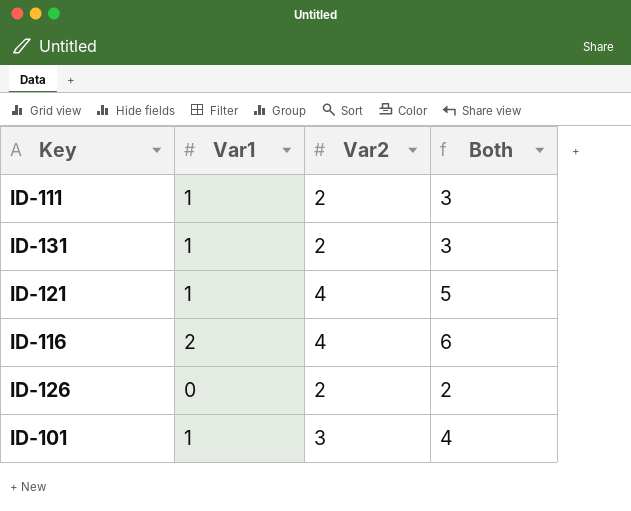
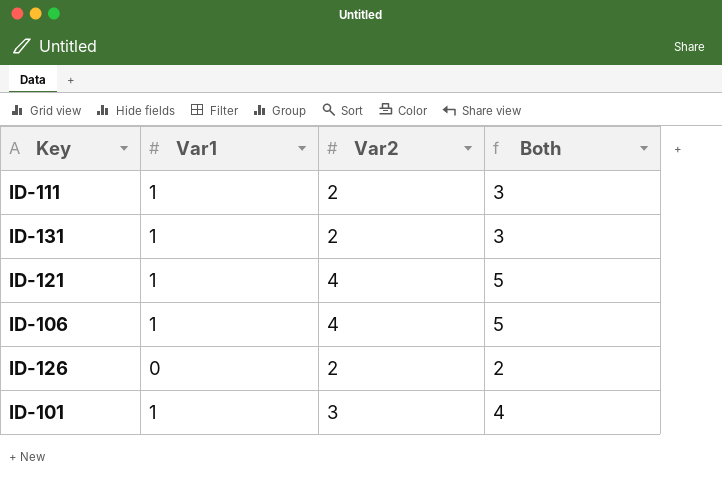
row ID-116: 2 | 4 | 6 -> none
row ID-106: none -> 1 | 4 | 5

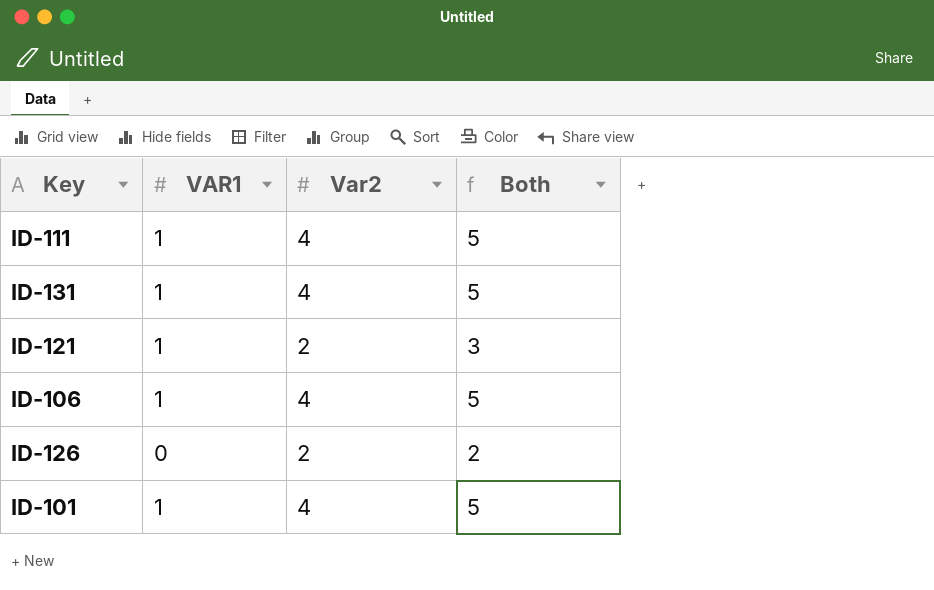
column name: Var1 -> VAR1
ID-111 | Var2: 2 -> 4
ID-111 | Both: 3 -> 5
ID-131 | Var2: 2 -> 4
ID-131 | Both: 3 -> 5
ID-121 | Var2: 4 -> 2
ID-121 | Both: 5 -> 3
ID-101 | Var2: 3 -> 4
ID-101 | Both: 4 -> 5

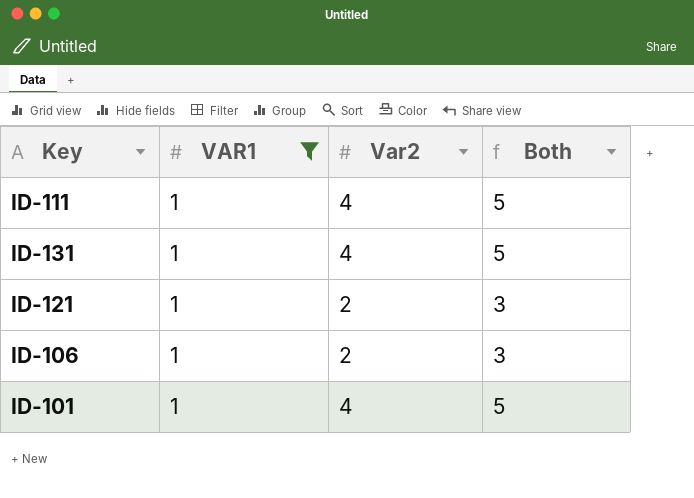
filter: none -> VAR1 = 1
ID-106 | Var2: 4 -> 2
ID-106 | Both: 5 -> 3

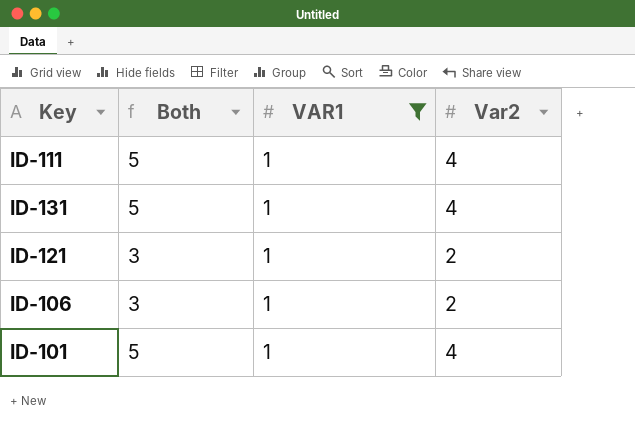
column Both | position: 4 -> 2

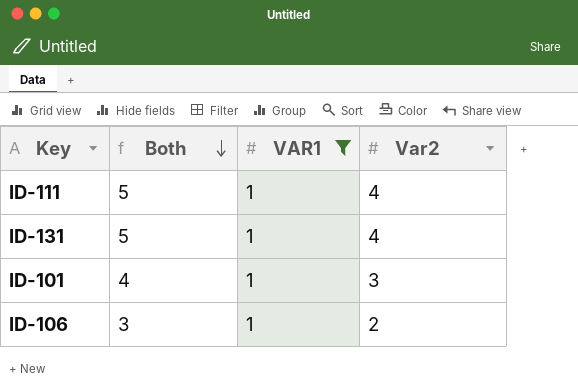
row order: none -> Both descending
row ID-121: 3 | 1 | 2 -> none
ID-101 | Both: 5 -> 4
ID-101 | Var2: 4 -> 3

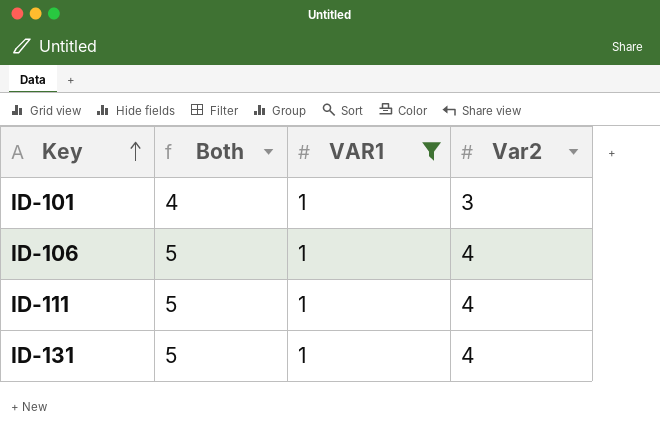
row order: Both descending -> Key ascending
ID-106 | Both: 3 -> 5
ID-106 | Var2: 2 -> 4

